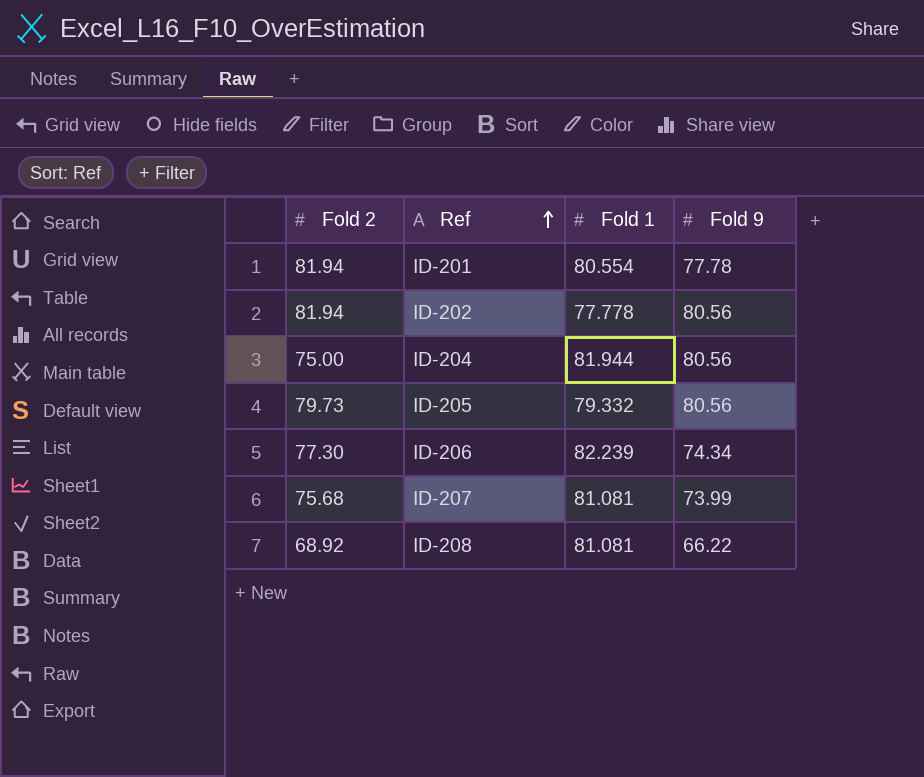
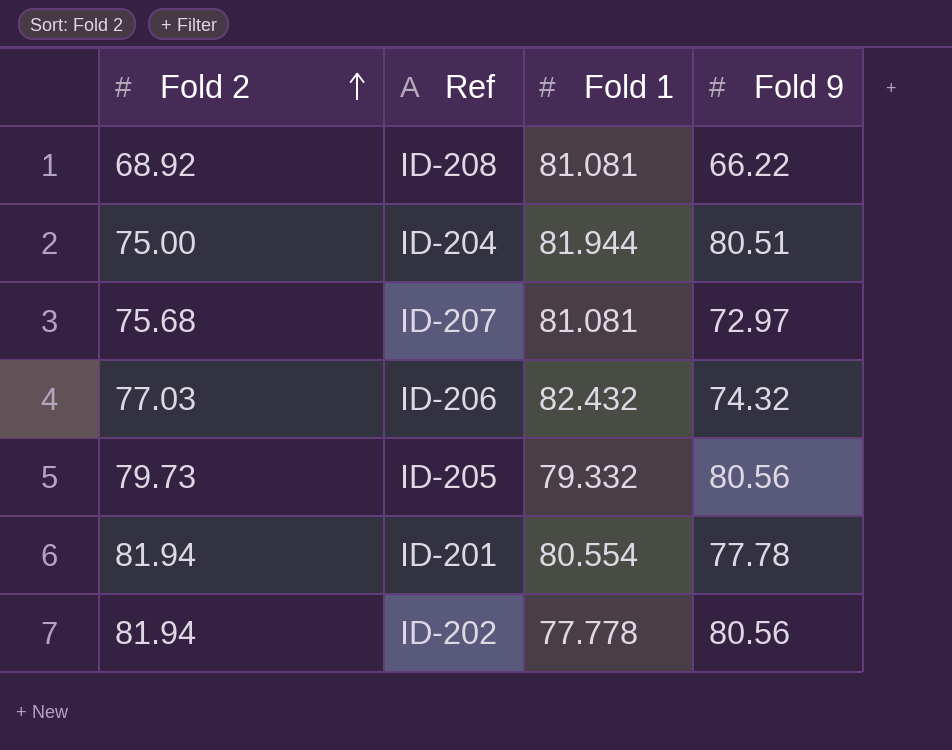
row order: Ref ascending -> Fold 2 ascending
ID-204 | Fold 9: 80.56 -> 80.51
ID-207 | Fold 9: 73.99 -> 72.97
ID-206 | Fold 2: 77.30 -> 77.03
ID-206 | Fold 1: 82.239 -> 82.432
ID-206 | Fold 9: 74.34 -> 74.32

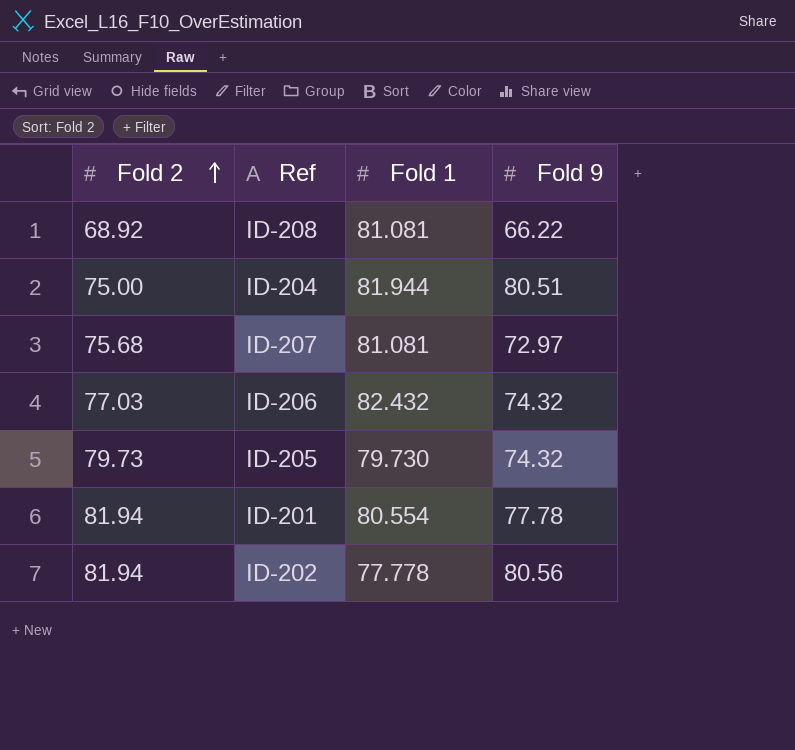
ID-205 | Fold 1: 79.332 -> 79.730
ID-205 | Fold 9: 80.56 -> 74.32

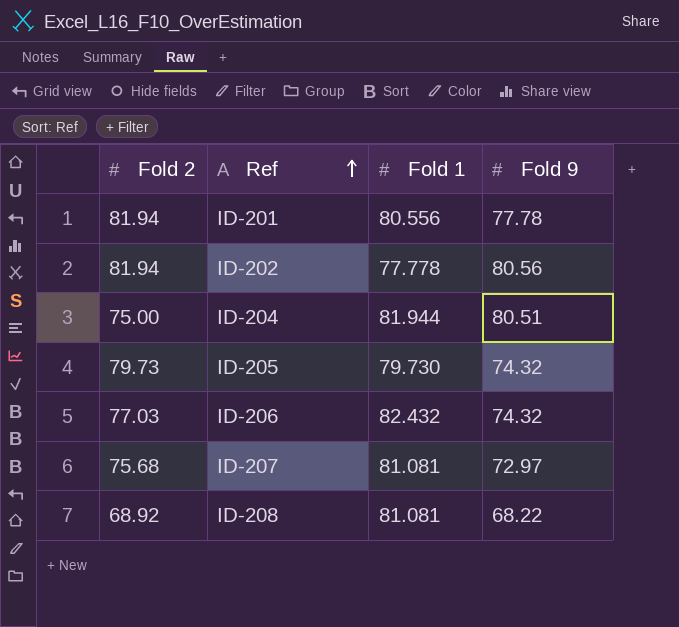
row order: Fold 2 ascending -> Ref ascending
ID-201 | Fold 1: 80.554 -> 80.556
ID-208 | Fold 9: 66.22 -> 68.22

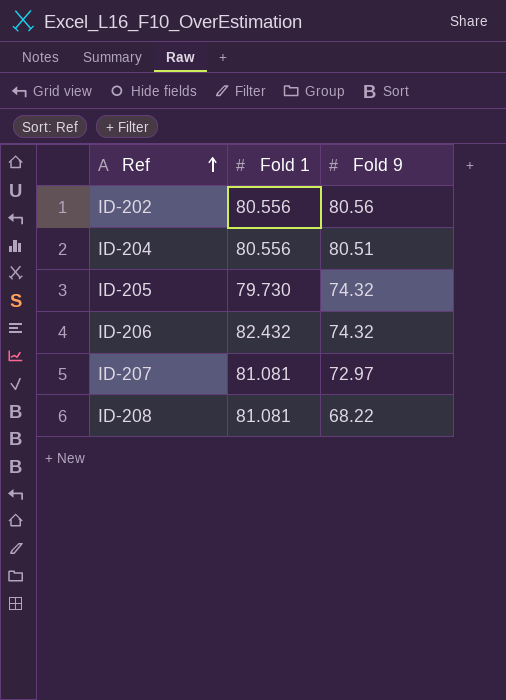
column Fold 2 | position: 1 -> none
row ID-201: 81.94 | 80.556 | 77.78 -> none
ID-202 | Fold 1: 77.778 -> 80.556
ID-204 | Fold 1: 81.944 -> 80.556

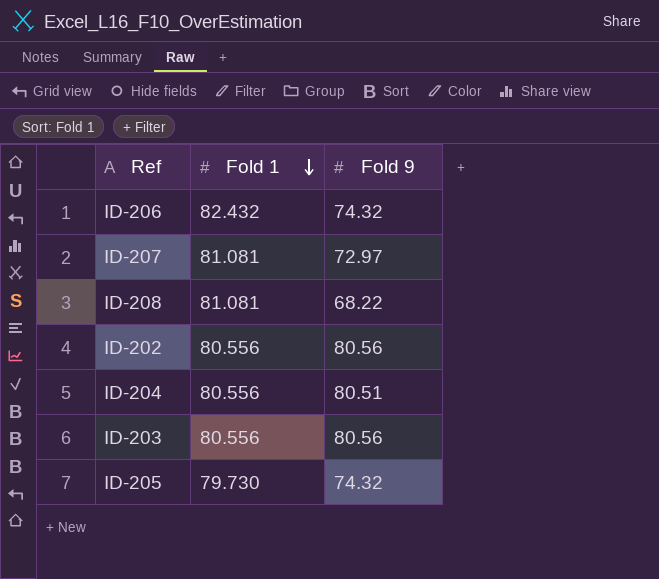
row order: Ref ascending -> Fold 1 descending
row ID-203: none -> 80.556 | 80.56

